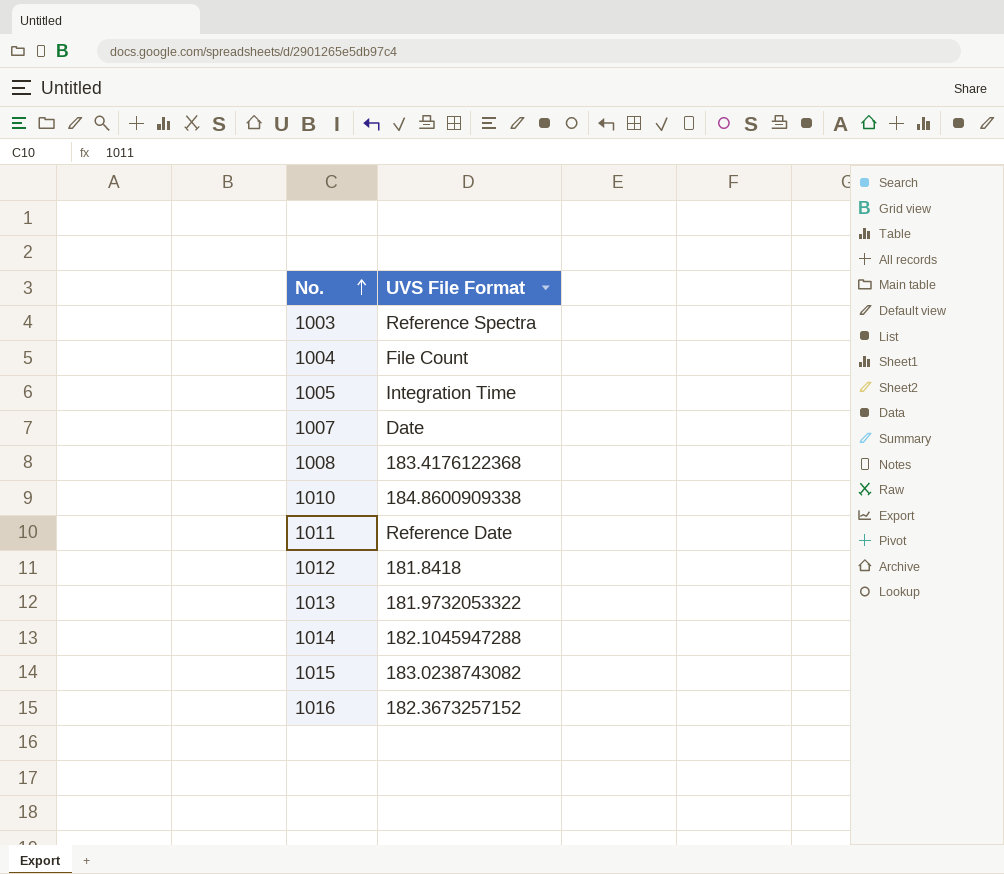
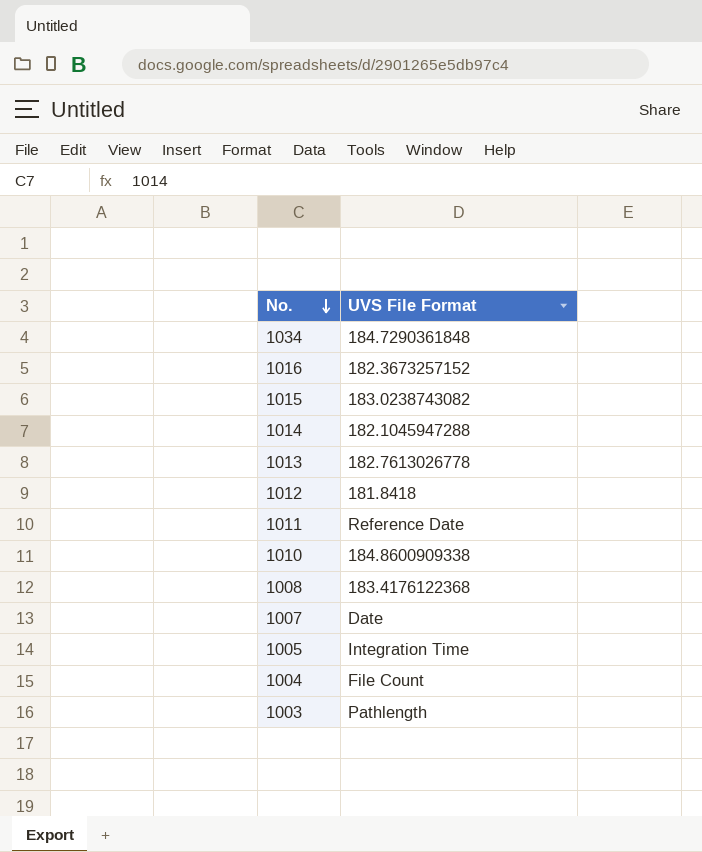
row order: No. ascending -> No. descending
row 1034: none -> 184.7290361848
1013 | UVS File Format: 181.9732053322 -> 182.7613026778
1003 | UVS File Format: Reference Spectra -> Pathlength

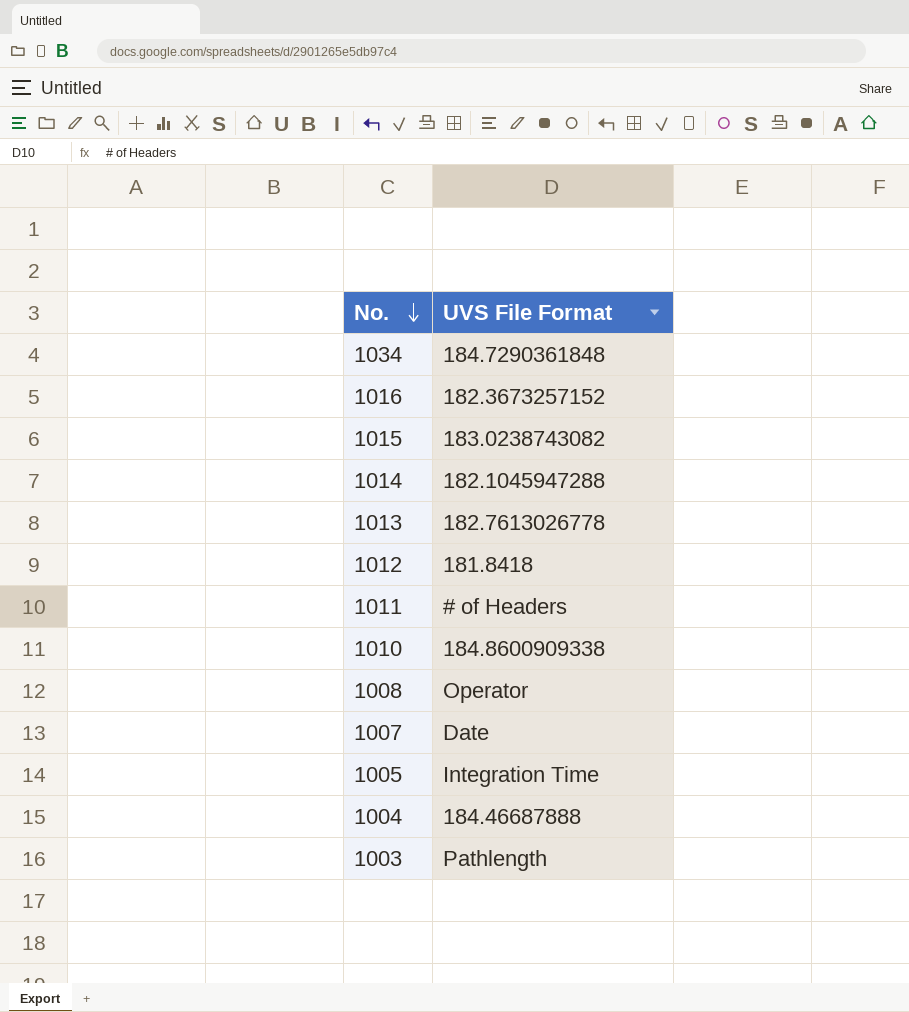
1011 | UVS File Format: Reference Date -> # of Headers
1008 | UVS File Format: 183.4176122368 -> Operator
1004 | UVS File Format: File Count -> 184.46687888

